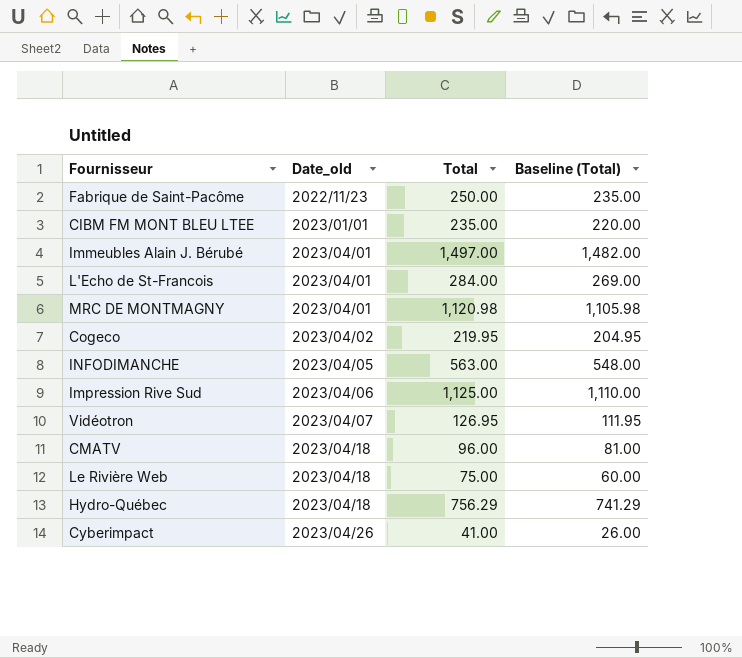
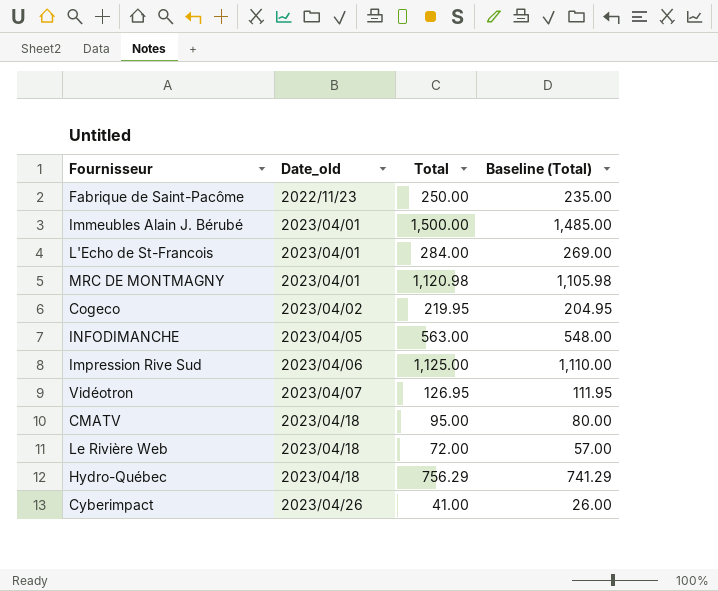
row CIBM FM MONT BLEU LTEE: 2023/01/01 | 235.00 | 220.00 -> none
Immeubles Alain J. Bérubé | Total: 1,497.00 -> 1,500.00
Immeubles Alain J. Bérubé | Baseline (Total): 1,482.00 -> 1,485.00
CMATV | Total: 96.00 -> 95.00
CMATV | Baseline (Total): 81.00 -> 80.00
Le Rivière Web | Total: 75.00 -> 72.00
Le Rivière Web | Baseline (Total): 60.00 -> 57.00

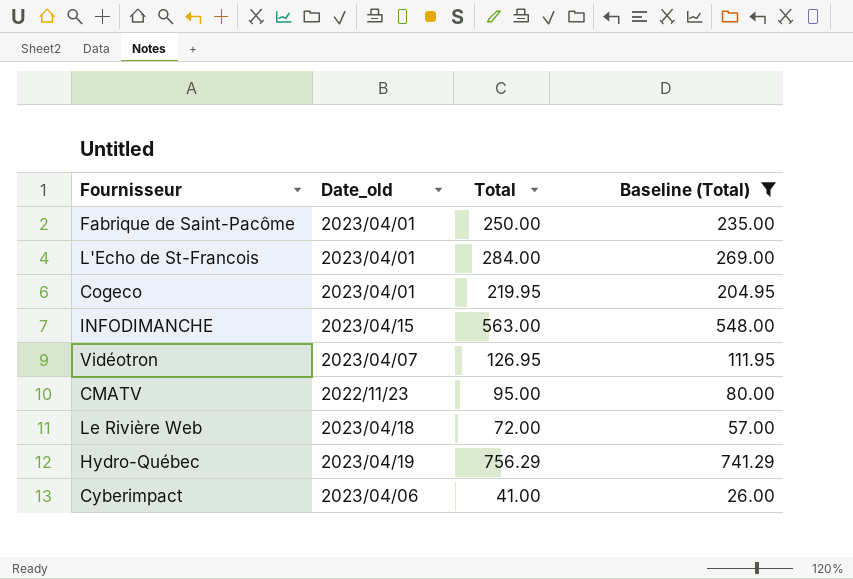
filter: none -> Baseline (Total) <= 741.29
Fabrique de Saint-Pacôme | Date_old: 2022/11/23 -> 2023/04/01
Cogeco | Date_old: 2023/04/02 -> 2023/04/01
INFODIMANCHE | Date_old: 2023/04/05 -> 2023/04/15
CMATV | Date_old: 2023/04/18 -> 2022/11/23
Hydro-Québec | Date_old: 2023/04/18 -> 2023/04/19
Cyberimpact | Date_old: 2023/04/26 -> 2023/04/06

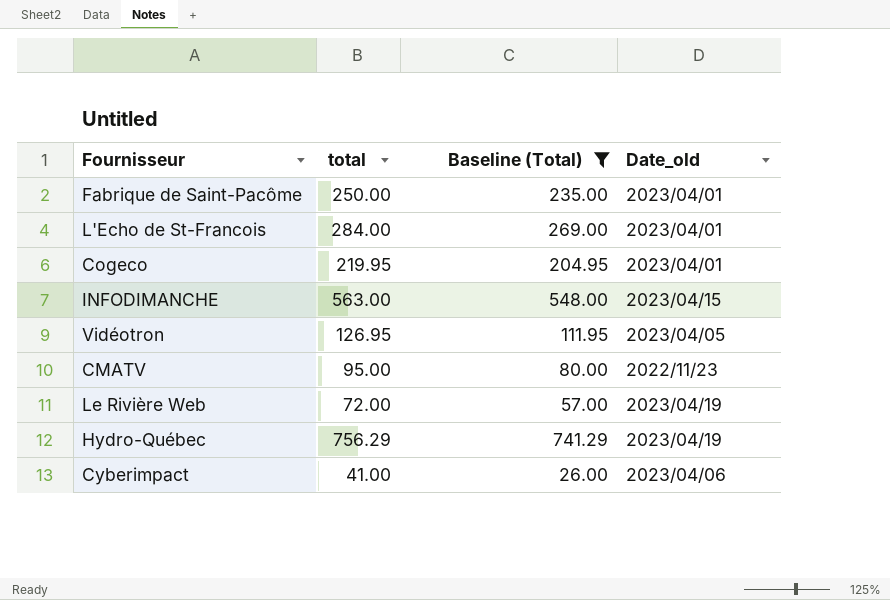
column name: Total -> total
column Date_old | position: 2 -> 4
Vidéotron | Date_old: 2023/04/07 -> 2023/04/05
Le Rivière Web | Date_old: 2023/04/18 -> 2023/04/19

